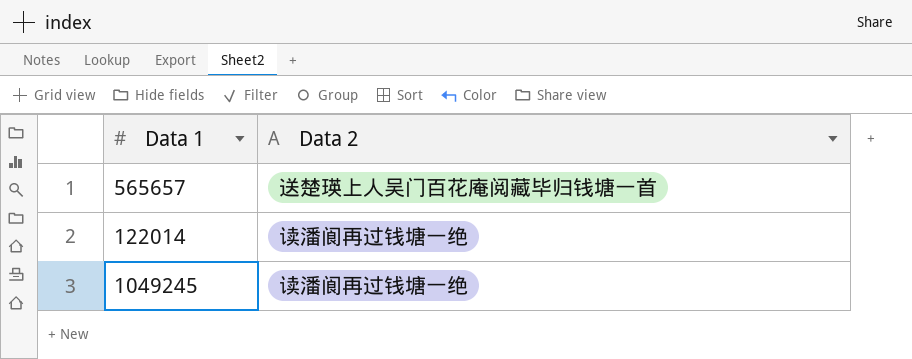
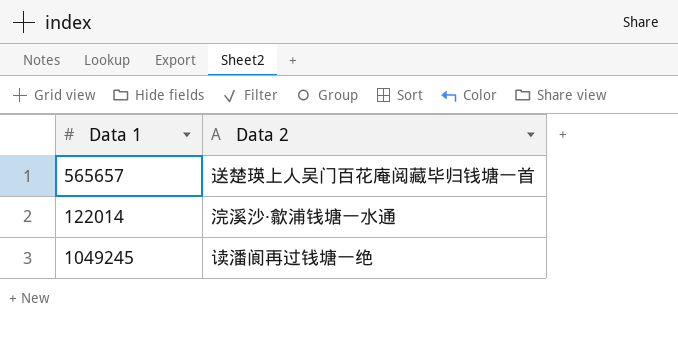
122014 | Data 2: 读潘阆再过钱塘一绝 -> 浣溪沙·歙浦钱塘一水通

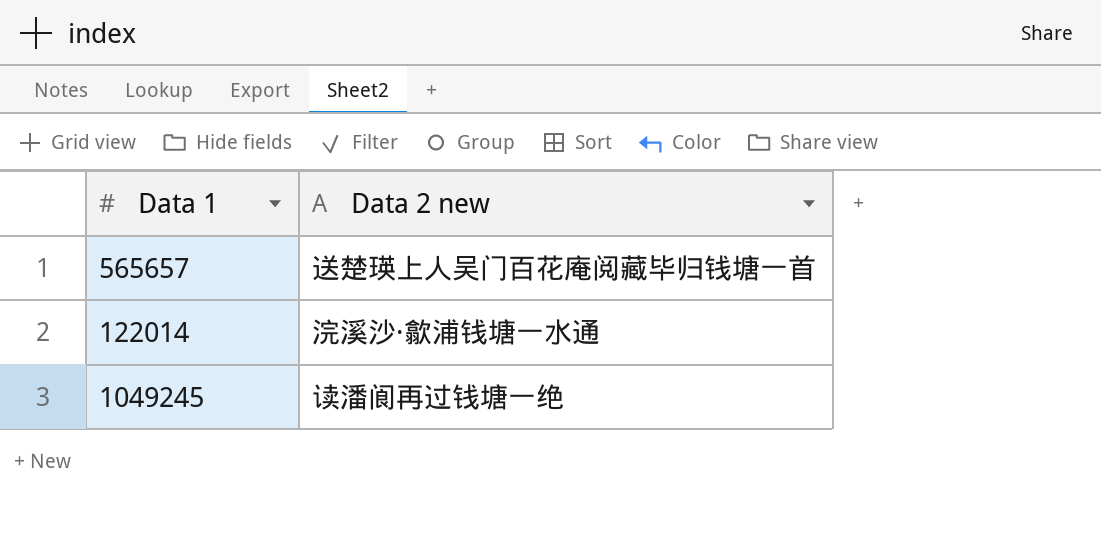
column name: Data 2 -> Data 2 new

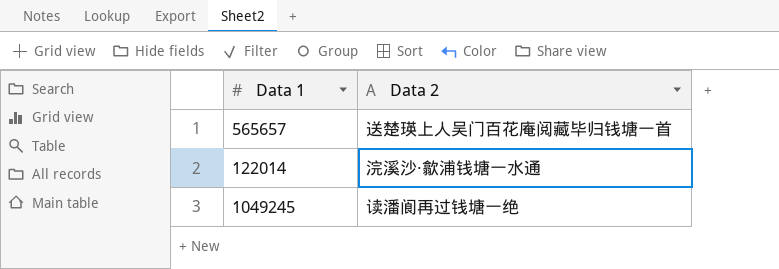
column name: Data 2 new -> Data 2

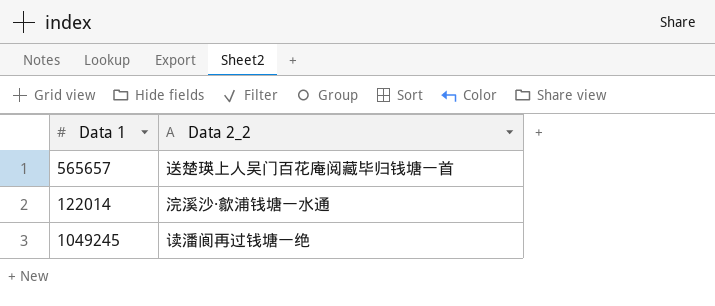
column name: Data 2 -> Data 2_2

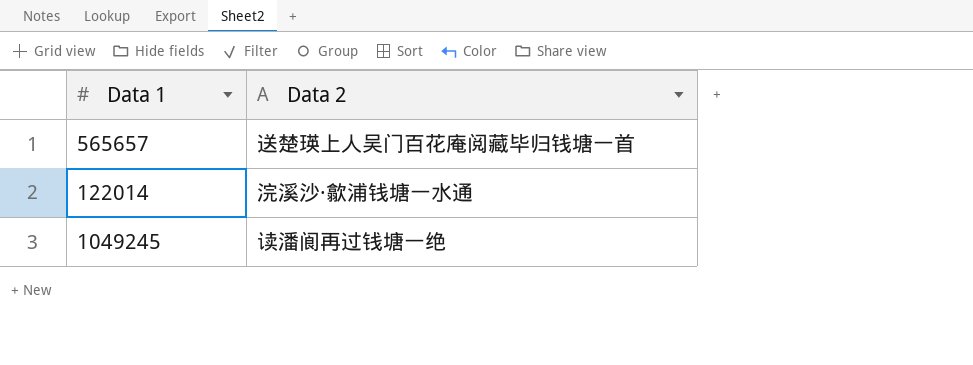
column name: Data 2_2 -> Data 2

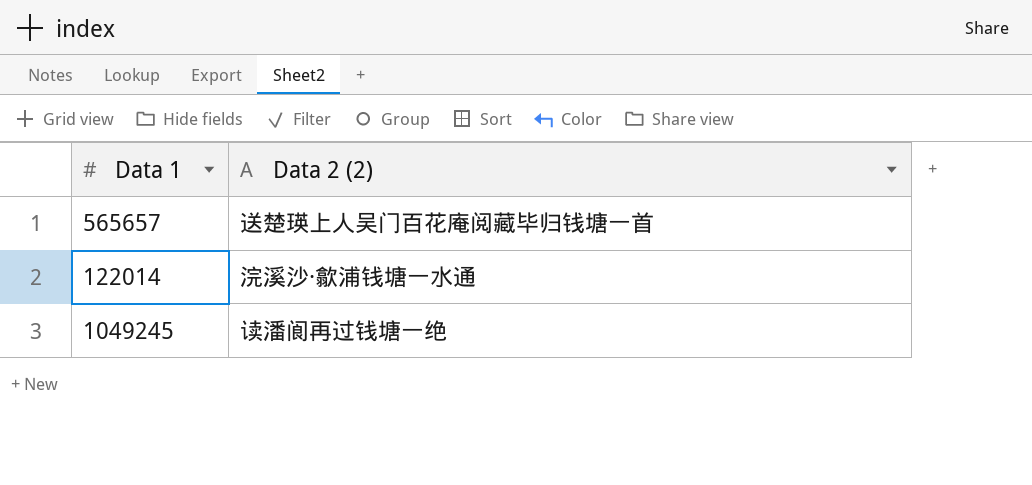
column name: Data 2 -> Data 2 (2)

